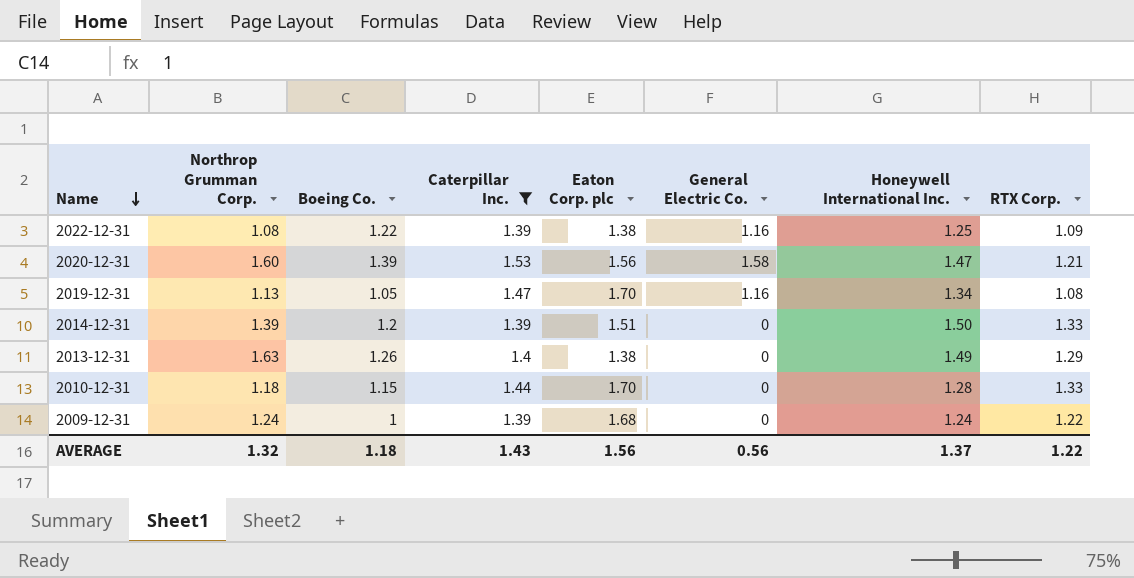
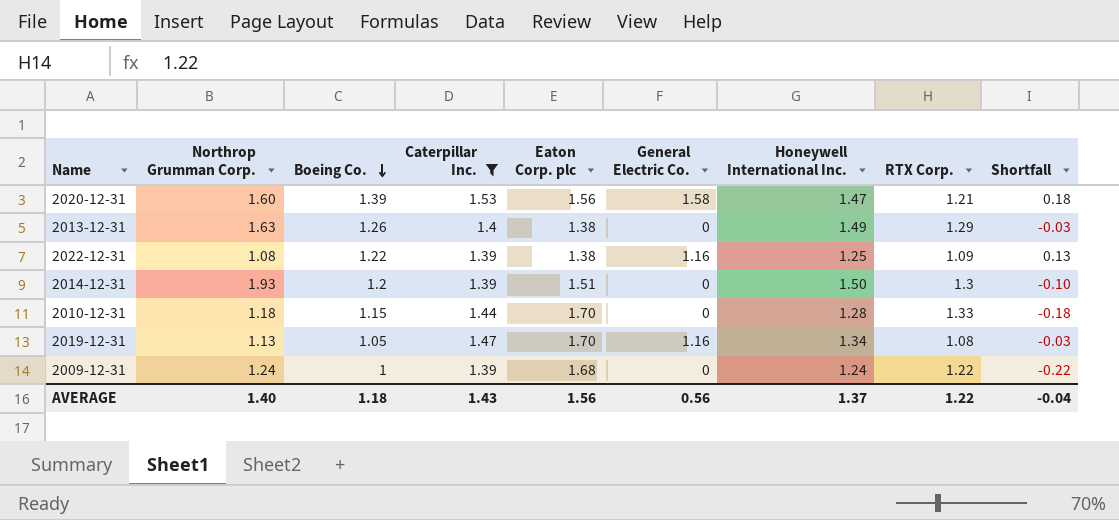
row order: Name descending -> Boeing Co. descending
column Shortfall | formula: none -> [Boeing Co.] - [RTX Corp.]
2014-12-31 | Northrop Grumman Corp.: 1.39 -> 1.93
2014-12-31 | RTX Corp.: 1.33 -> 1.3
AVERAGE | Northrop Grumman Corp.: 1.32 -> 1.40

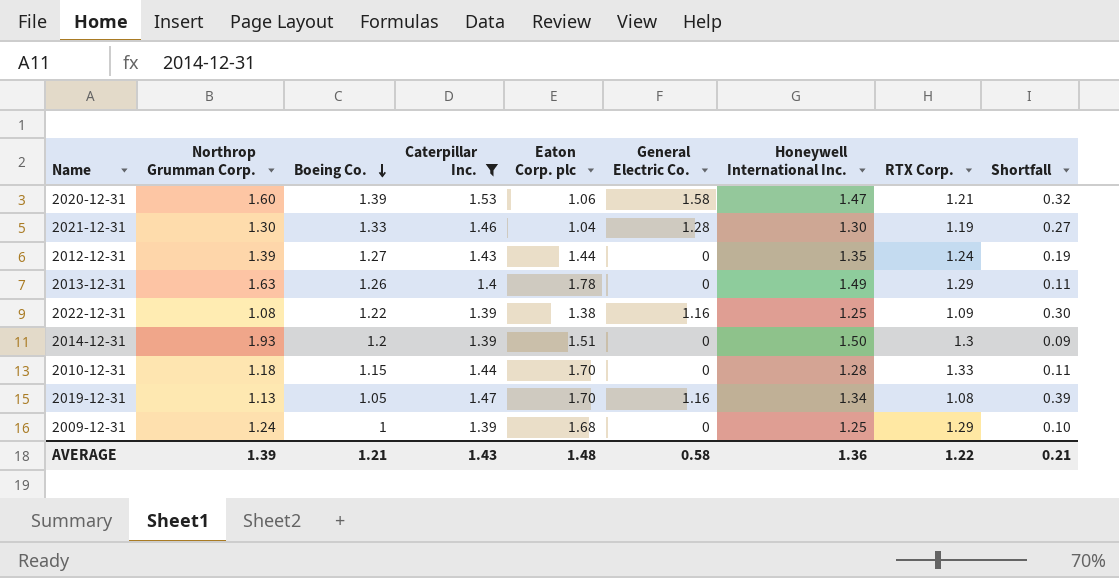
column Shortfall | formula: [Boeing Co.] - [RTX Corp.] -> [Caterpillar Inc.] - [RTX Corp.]
2020-12-31 | Eaton Corp. plc: 1.56 -> 1.06
row 2021-12-31: none -> 1.30 | 1.33 | 1.46 | 1.04 | 1.28 | 1.30 | 1.19 | 0.27
row 2012-12-31: none -> 1.39 | 1.27 | 1.43 | 1.44 | 0 | 1.35 | 1.24 | 0.19
2013-12-31 | Eaton Corp. plc: 1.38 -> 1.78
2009-12-31 | Honeywell International Inc.: 1.24 -> 1.25
2009-12-31 | RTX Corp.: 1.22 -> 1.29
AVERAGE | Northrop Grumman Corp.: 1.40 -> 1.39
AVERAGE | Boeing Co.: 1.18 -> 1.21
AVERAGE | Eaton Corp. plc: 1.56 -> 1.48
AVERAGE | General Electric Co.: 0.56 -> 0.58
AVERAGE | Honeywell International Inc.: 1.37 -> 1.36
AVERAGE | Shortfall: -0.04 -> 0.21

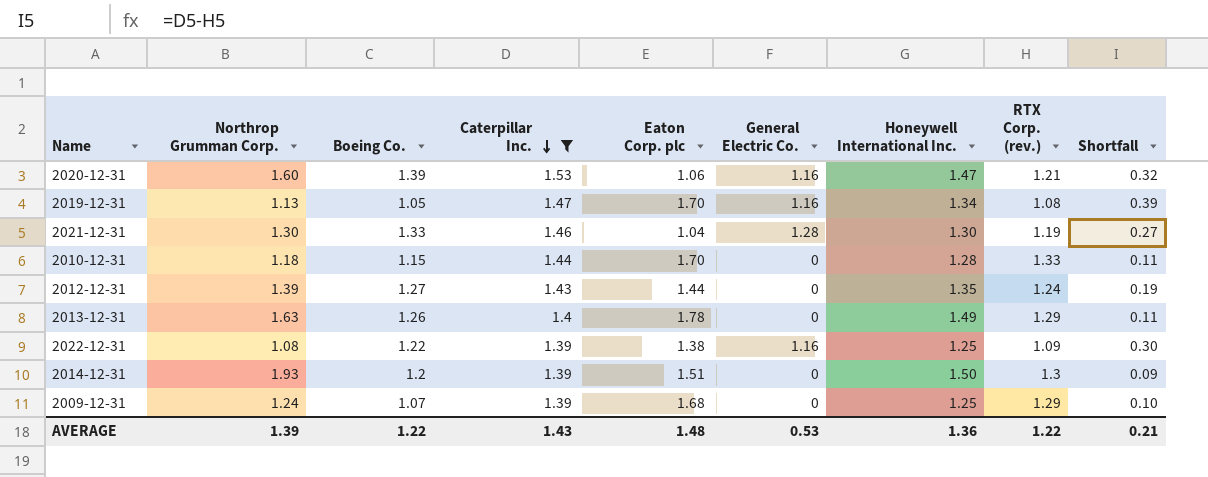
row order: Boeing Co. descending -> Caterpillar Inc. descending
column name: RTX Corp. -> RTX Corp. (rev.)
2020-12-31 | General Electric Co.: 1.58 -> 1.16
2009-12-31 | Boeing Co.: 1 -> 1.07
AVERAGE | Boeing Co.: 1.21 -> 1.22
AVERAGE | General Electric Co.: 0.58 -> 0.53

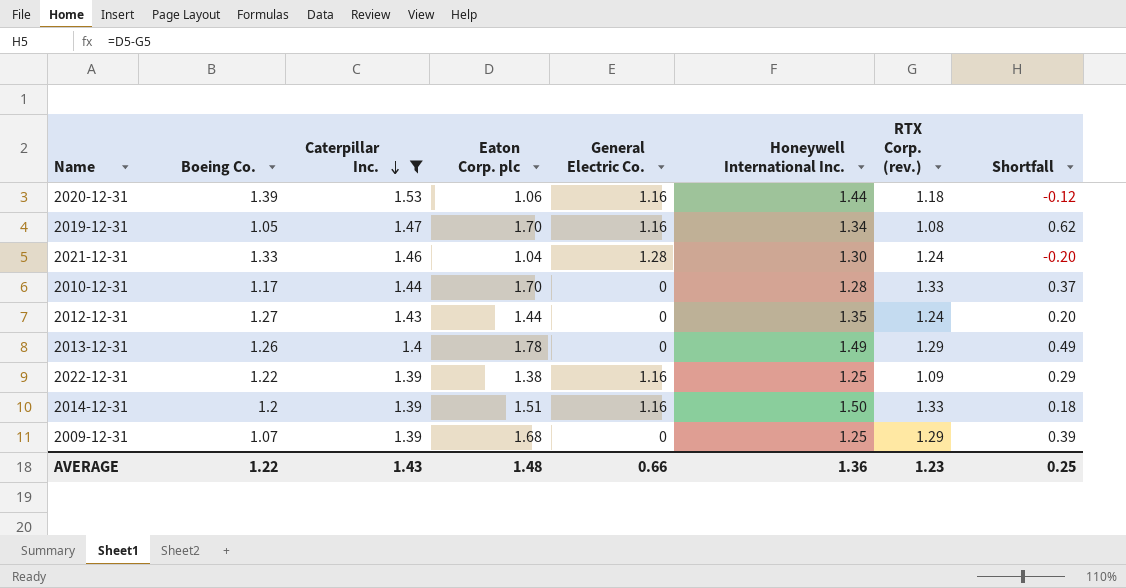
column Northrop Grumman Corp. | position: 2 -> none
column Shortfall | formula: [Caterpillar Inc.] - [RTX Corp. (rev.)] -> [Eaton Corp. plc] - [RTX Corp. (rev.)]
2020-12-31 | Honeywell International Inc.: 1.47 -> 1.44
2020-12-31 | RTX Corp. (rev.): 1.21 -> 1.18
2021-12-31 | RTX Corp. (rev.): 1.19 -> 1.24
2010-12-31 | Boeing Co.: 1.15 -> 1.17
2014-12-31 | General Electric Co.: 0 -> 1.16
2014-12-31 | RTX Corp. (rev.): 1.3 -> 1.33
AVERAGE | General Electric Co.: 0.53 -> 0.66
AVERAGE | RTX Corp. (rev.): 1.22 -> 1.23
AVERAGE | Shortfall: 0.21 -> 0.25

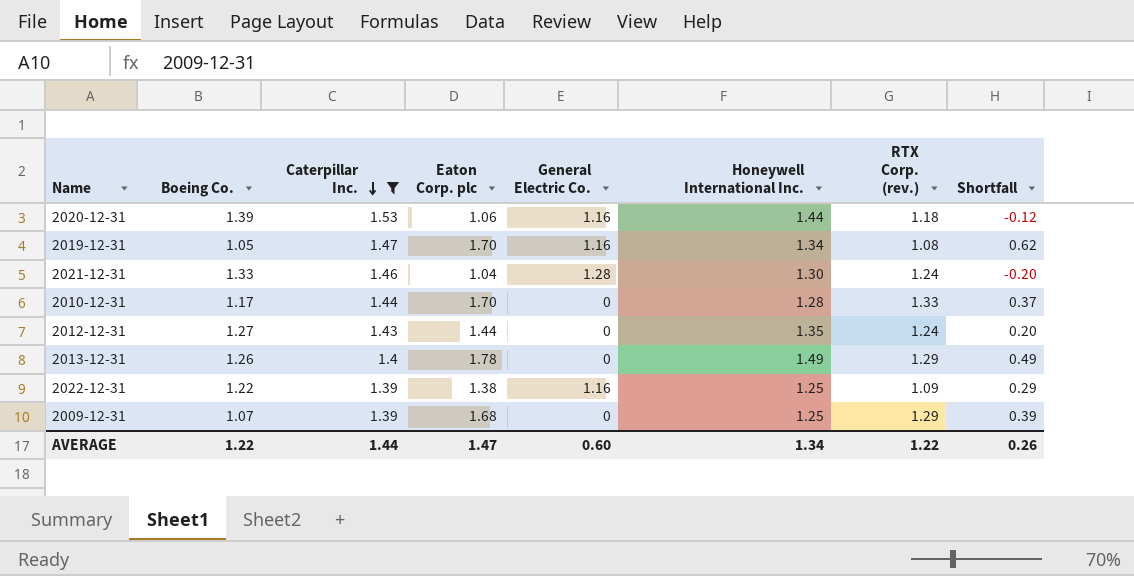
row 2014-12-31: 1.2 | 1.39 | 1.51 | 1.16 | 1.50 | 1.33 | 0.18 -> none
AVERAGE | Caterpillar Inc.: 1.43 -> 1.44
AVERAGE | Eaton Corp. plc: 1.48 -> 1.47
AVERAGE | General Electric Co.: 0.66 -> 0.60
AVERAGE | Honeywell International Inc.: 1.36 -> 1.34
AVERAGE | RTX Corp. (rev.): 1.23 -> 1.22
AVERAGE | Shortfall: 0.25 -> 0.26

